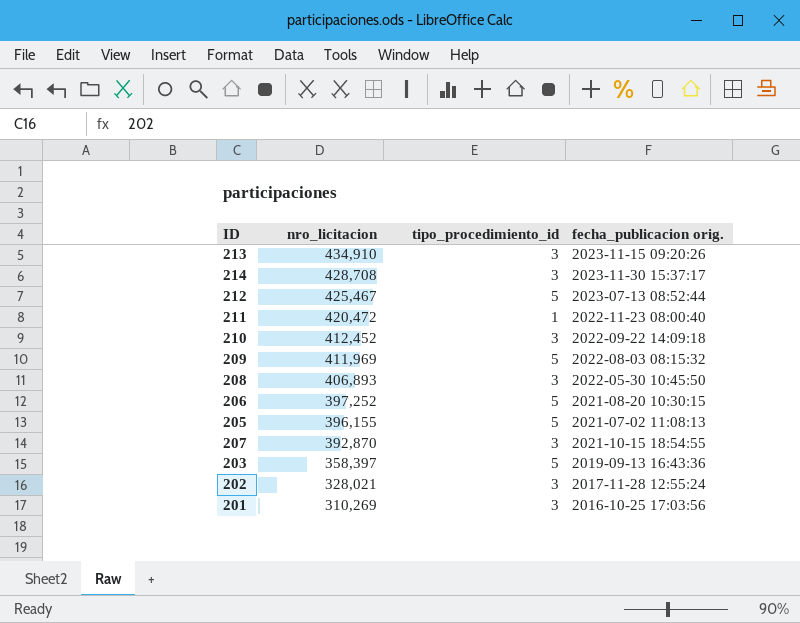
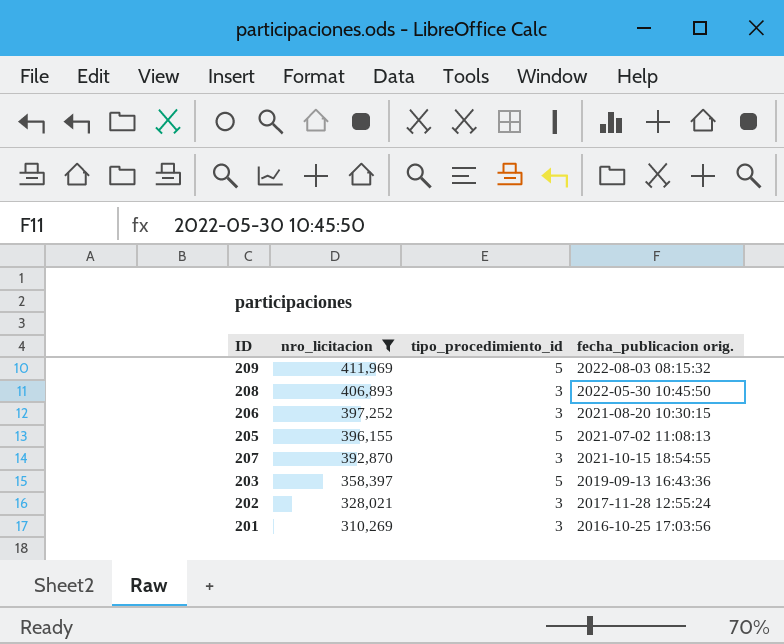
filter: none -> nro_licitacion <= 411,969
206 | tipo_procedimiento_id: 5 -> 3

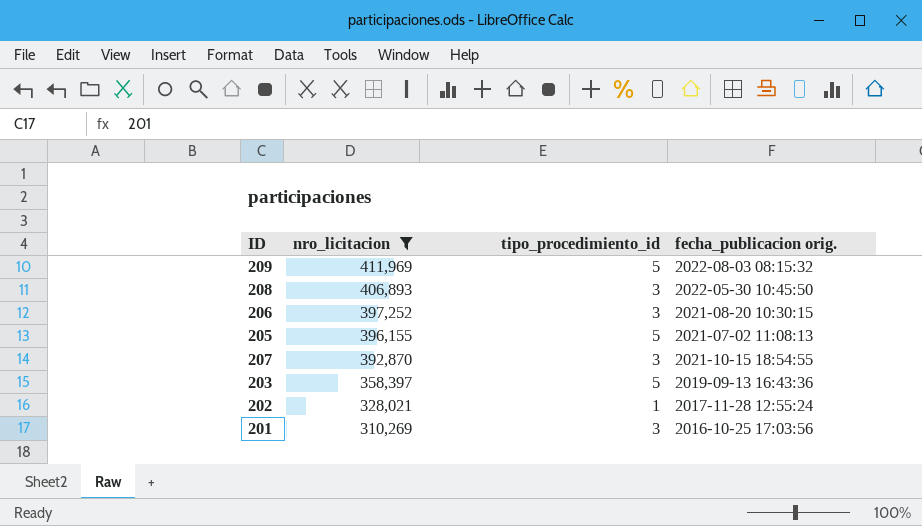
202 | tipo_procedimiento_id: 3 -> 1

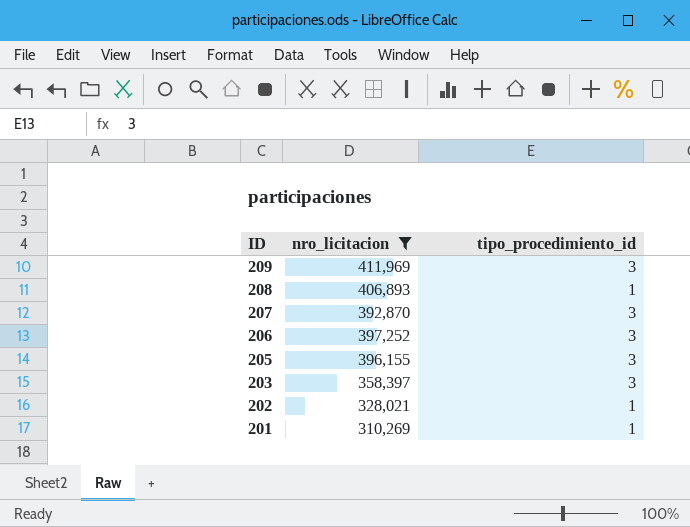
row order: nro_licitacion descending -> ID descending
column fecha_publicacion orig. | position: 4 -> none
209 | tipo_procedimiento_id: 5 -> 3
208 | tipo_procedimiento_id: 3 -> 1
205 | tipo_procedimiento_id: 5 -> 3
203 | tipo_procedimiento_id: 5 -> 3
201 | tipo_procedimiento_id: 3 -> 1

